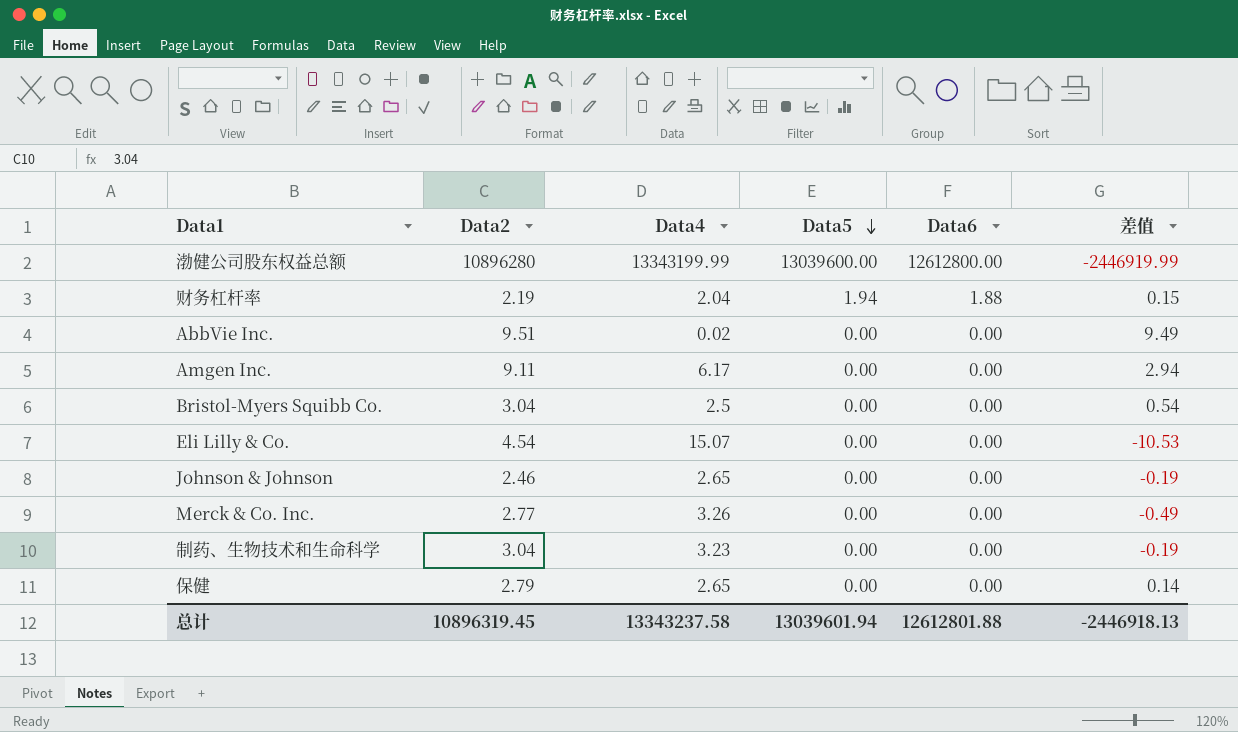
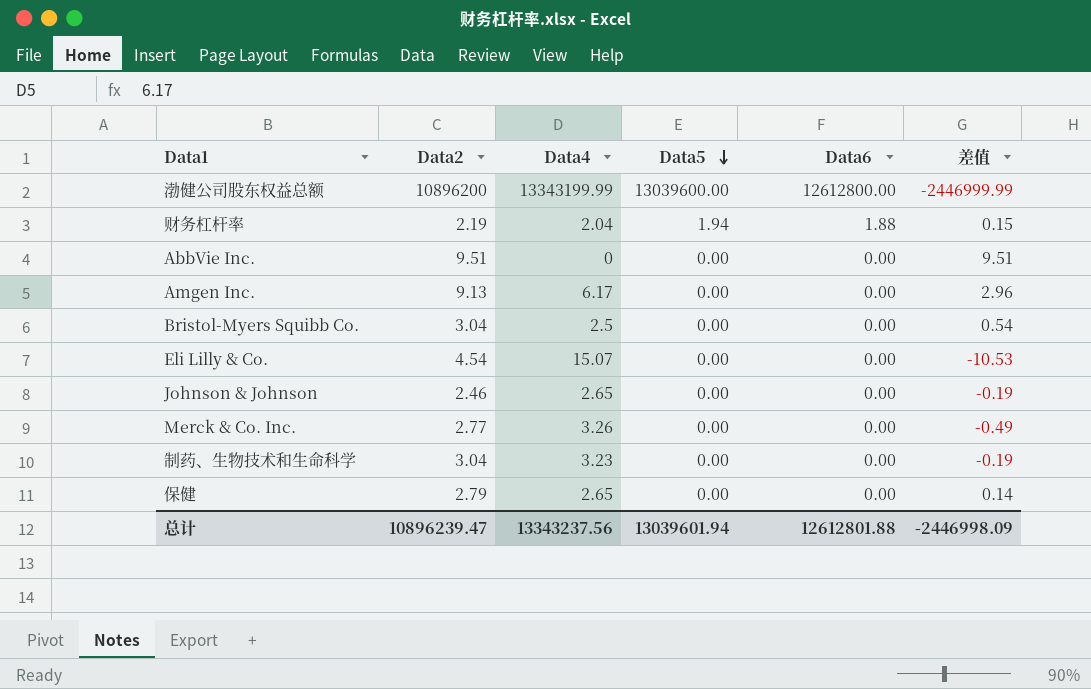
渤健公司股东权益总额 | Data2: 10896280 -> 10896200
渤健公司股东权益总额 | 差值: -2446919.99 -> -2446999.99
AbbVie Inc. | Data4: 0.02 -> 0
AbbVie Inc. | 差值: 9.49 -> 9.51
Amgen Inc. | Data2: 9.11 -> 9.13
Amgen Inc. | 差值: 2.94 -> 2.96
总计 | Data2: 10896319.45 -> 10896239.47
总计 | Data4: 13343237.58 -> 13343237.56
总计 | 差值: -2446918.13 -> -2446998.09

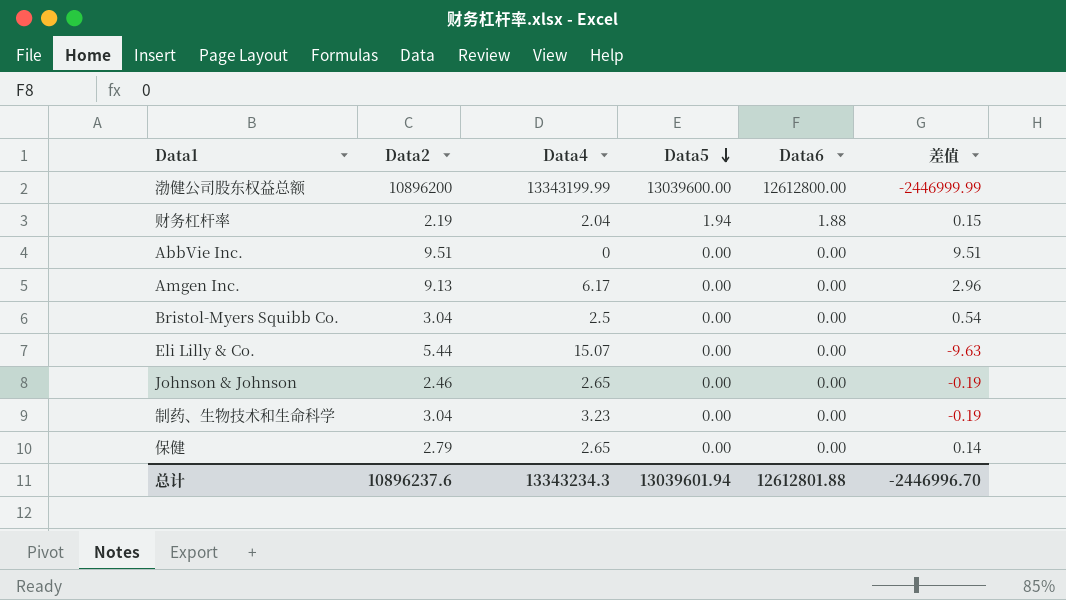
row Merck & Co. Inc.: 2.77 | 3.26 | 0.00 | 0.00 | -0.49 -> none
Eli Lilly & Co. | Data2: 4.54 -> 5.44
Eli Lilly & Co. | 差值: -10.53 -> -9.63
总计 | Data2: 10896239.47 -> 10896237.6
总计 | Data4: 13343237.56 -> 13343234.3
总计 | 差值: -2446998.09 -> -2446996.70

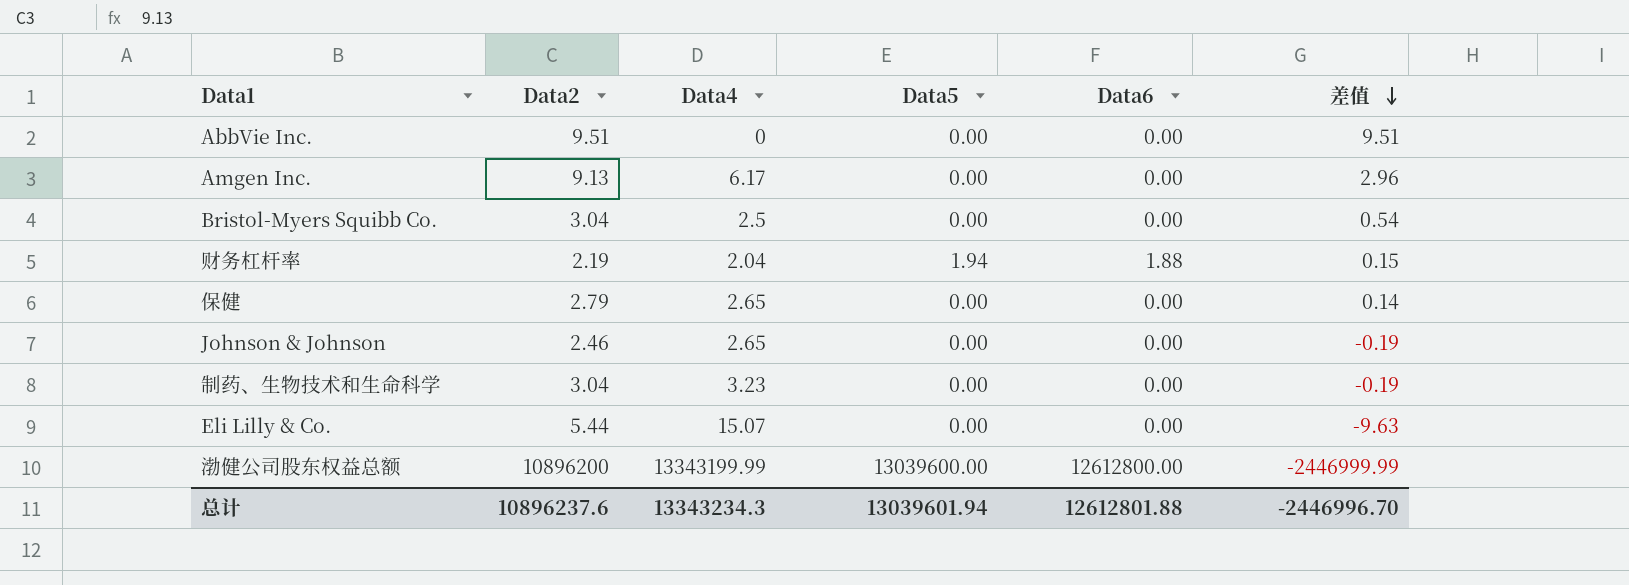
row order: Data5 descending -> 差值 descending

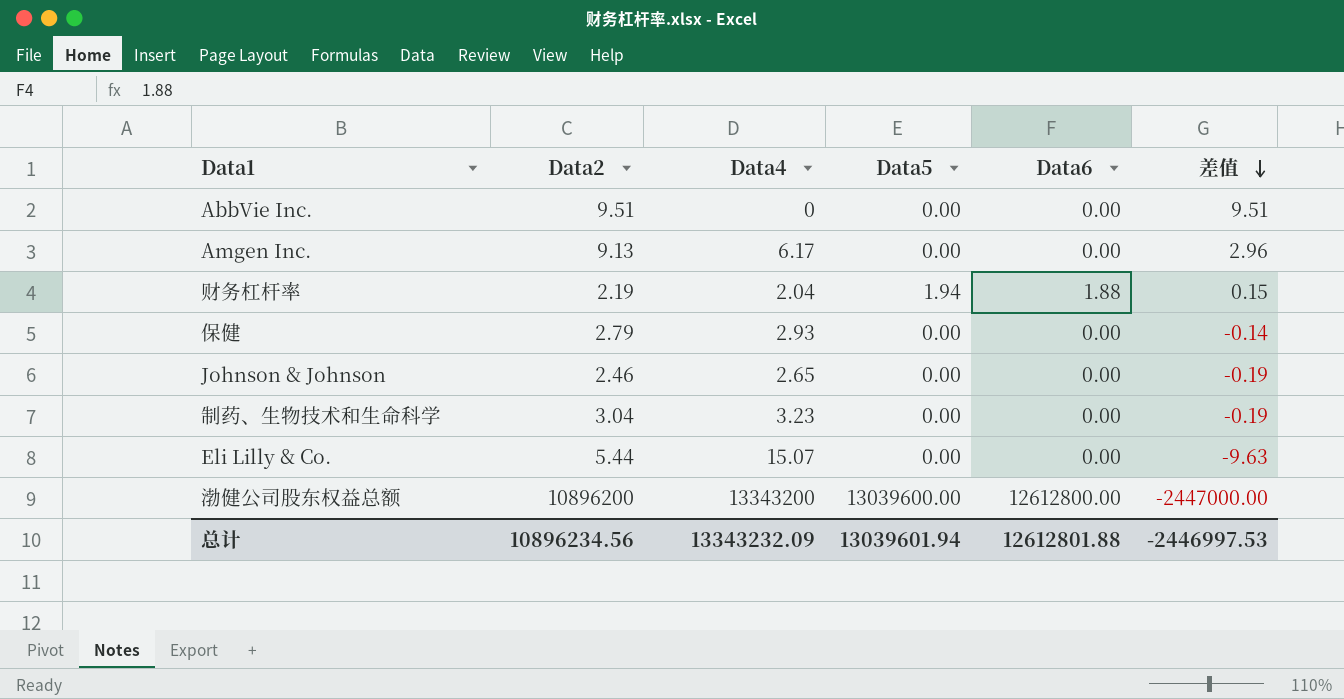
row Bristol-Myers Squibb Co.: 3.04 | 2.5 | 0.00 | 0.00 | 0.54 -> none
保健 | Data4: 2.65 -> 2.93
保健 | 差值: 0.14 -> -0.14
渤健公司股东权益总额 | Data4: 13343199.99 -> 13343200
渤健公司股东权益总额 | 差值: -2446999.99 -> -2447000.00
总计 | Data2: 10896237.6 -> 10896234.56
总计 | Data4: 13343234.3 -> 13343232.09
总计 | 差值: -2446996.70 -> -2446997.53

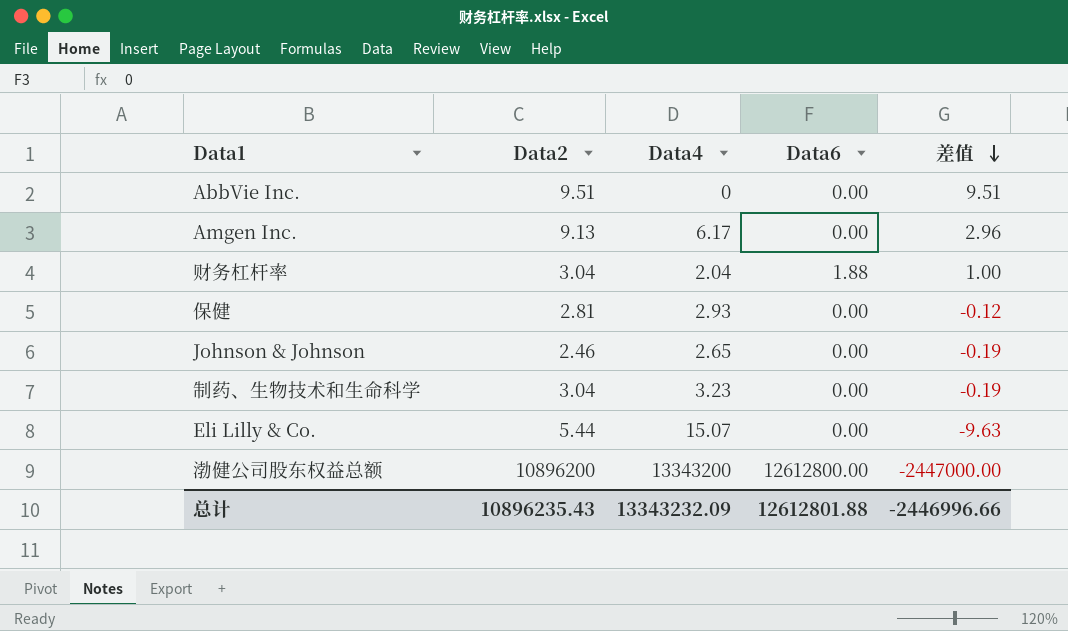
column Data5 | position: 4 -> none
财务杠杆率 | Data2: 2.19 -> 3.04
财务杠杆率 | 差值: 0.15 -> 1.00
保健 | Data2: 2.79 -> 2.81
保健 | 差值: -0.14 -> -0.12
总计 | Data2: 10896234.56 -> 10896235.43
总计 | 差值: -2446997.53 -> -2446996.66

